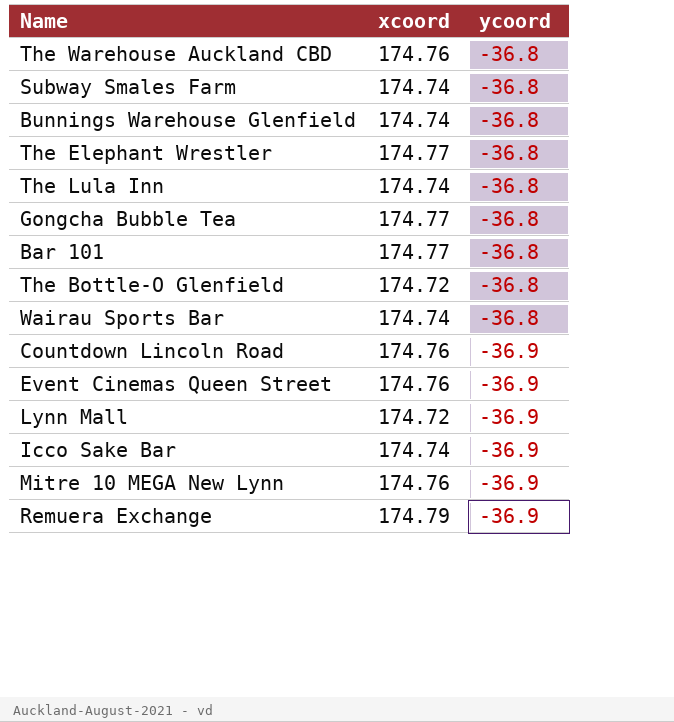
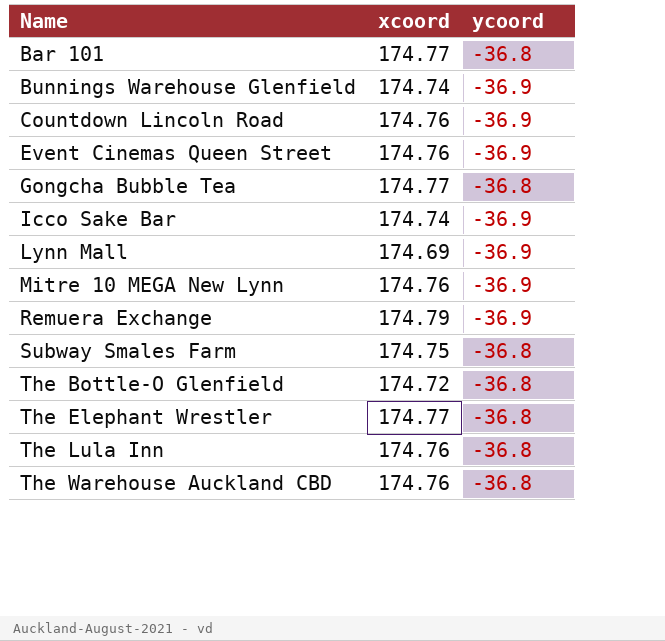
row order: ycoord descending -> Name ascending
row Wairau Sports Bar: 174.74 | -36.8 -> none
Bunnings Warehouse Glenfield | ycoord: -36.8 -> -36.9
Lynn Mall | xcoord: 174.72 -> 174.69
Subway Smales Farm | xcoord: 174.74 -> 174.75
The Lula Inn | xcoord: 174.74 -> 174.76

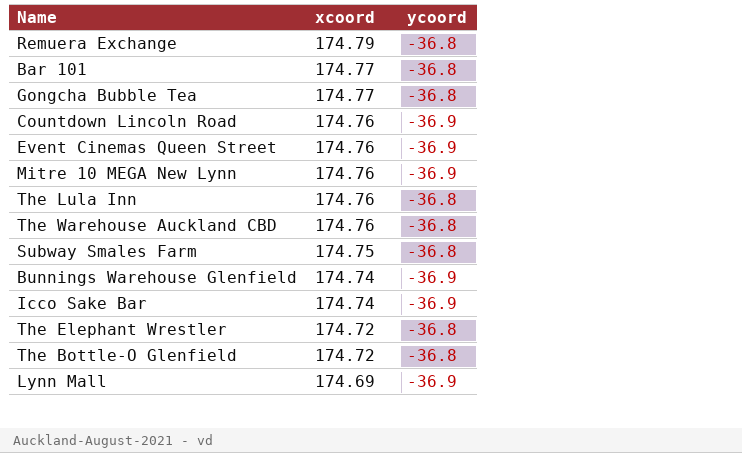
row order: Name ascending -> xcoord descending
Remuera Exchange | ycoord: -36.9 -> -36.8
The Elephant Wrestler | xcoord: 174.77 -> 174.72

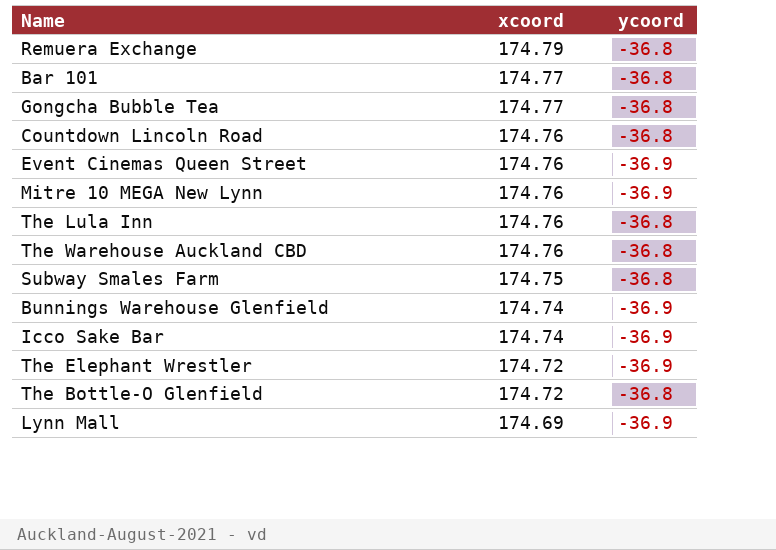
Countdown Lincoln Road | ycoord: -36.9 -> -36.8
The Elephant Wrestler | ycoord: -36.8 -> -36.9

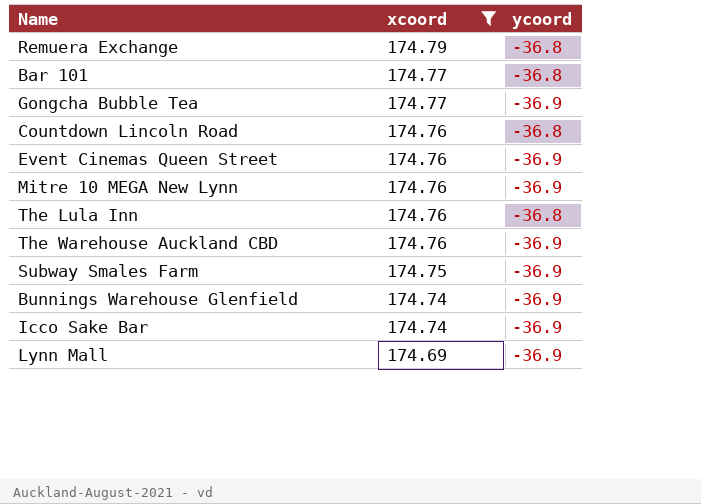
filter: none -> xcoord != 174.72
Gongcha Bubble Tea | ycoord: -36.8 -> -36.9
The Warehouse Auckland CBD | ycoord: -36.8 -> -36.9
Subway Smales Farm | ycoord: -36.8 -> -36.9

